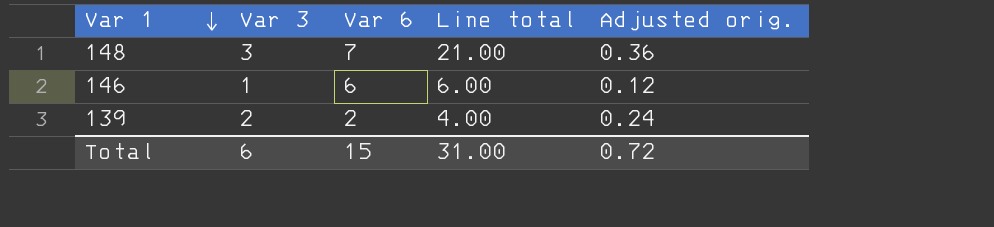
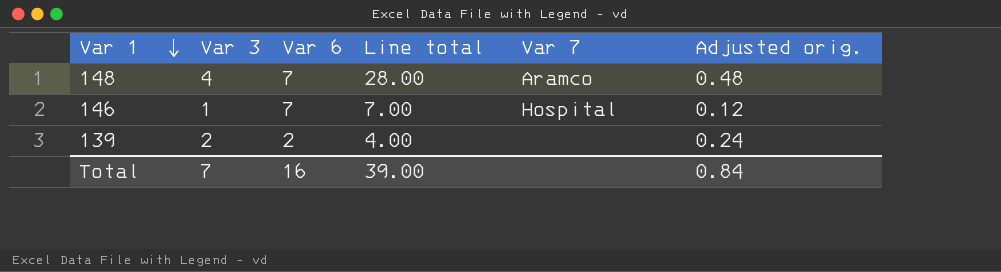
column Var 7 | position: none -> 5
148 | Var 3: 3 -> 4
148 | Line total: 21.00 -> 28.00
148 | Adjusted orig.: 0.36 -> 0.48
146 | Var 6: 6 -> 7
146 | Line total: 6.00 -> 7.00
Total | Var 3: 6 -> 7
Total | Var 6: 15 -> 16
Total | Line total: 31.00 -> 39.00
Total | Adjusted orig.: 0.72 -> 0.84

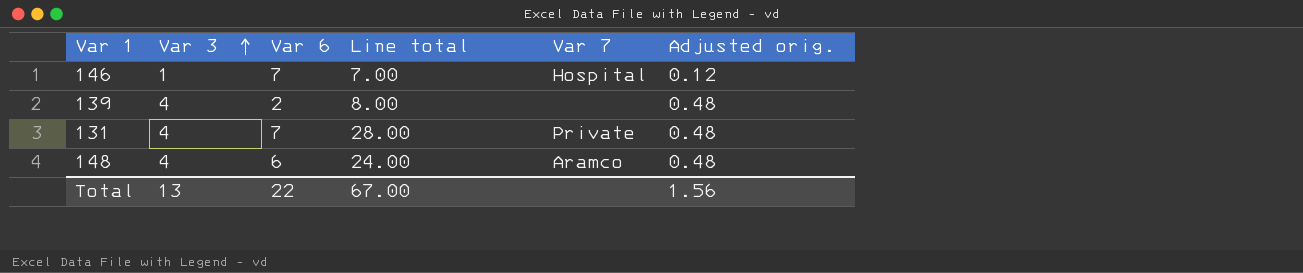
row order: Var 1 descending -> Var 3 ascending
139 | Var 3: 2 -> 4
139 | Line total: 4.00 -> 8.00
139 | Adjusted orig.: 0.24 -> 0.48
row 131: none -> 4 | 7 | 28.00 | Private | 0.48
148 | Var 6: 7 -> 6
148 | Line total: 28.00 -> 24.00
Total | Var 3: 7 -> 13
Total | Var 6: 16 -> 22
Total | Line total: 39.00 -> 67.00
Total | Adjusted orig.: 0.84 -> 1.56

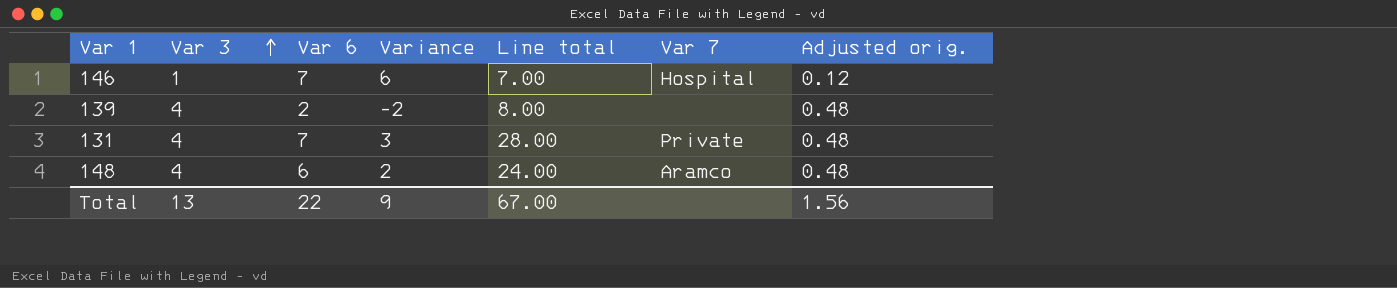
column Variance | formula: none -> [Var 6] - [Var 3]

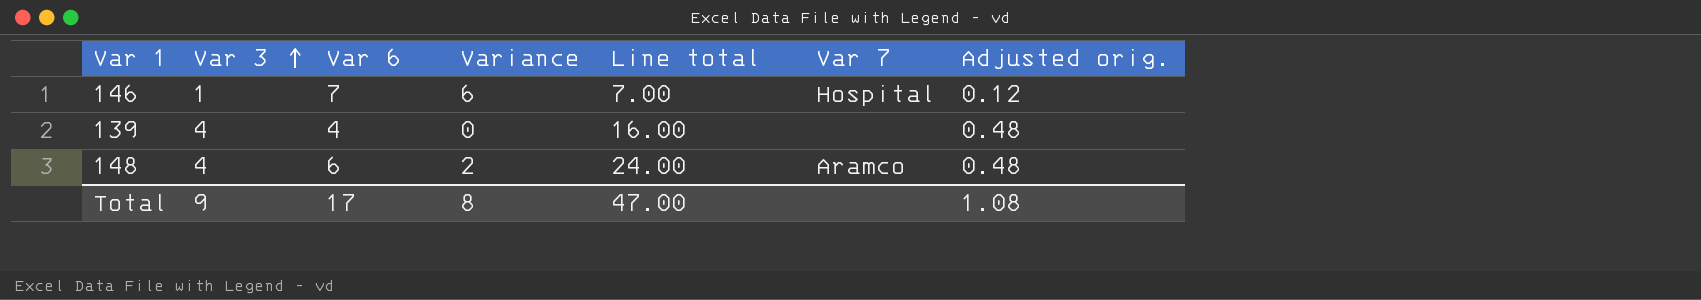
row 131: 4 | 7 | 3 | 28.00 | Private | 0.48 -> none
139 | Var 6: 2 -> 4
139 | Variance: -2 -> 0
139 | Line total: 8.00 -> 16.00
Total | Var 3: 13 -> 9
Total | Var 6: 22 -> 17
Total | Variance: 9 -> 8
Total | Line total: 67.00 -> 47.00
Total | Adjusted orig.: 1.56 -> 1.08

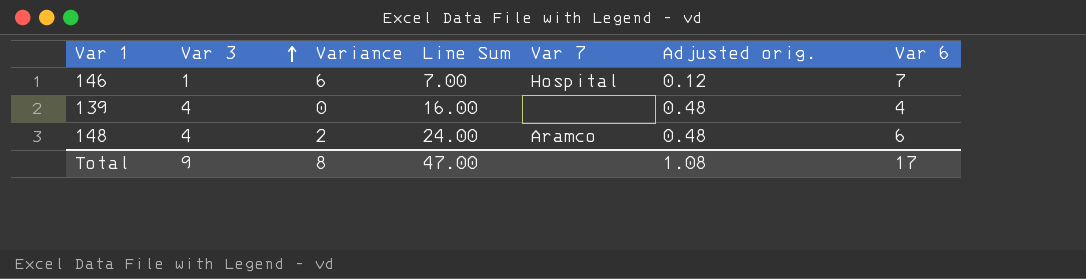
column name: Line total -> Line Sum
column Var 6 | position: 3 -> 7

